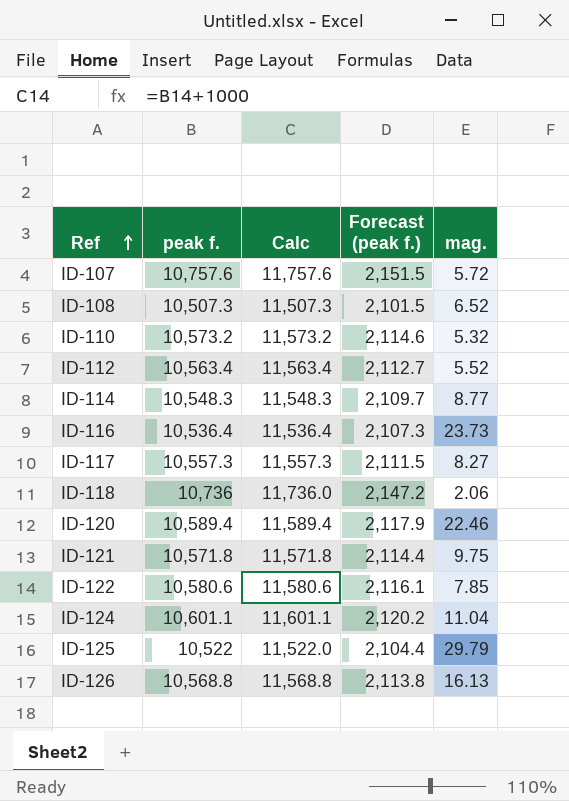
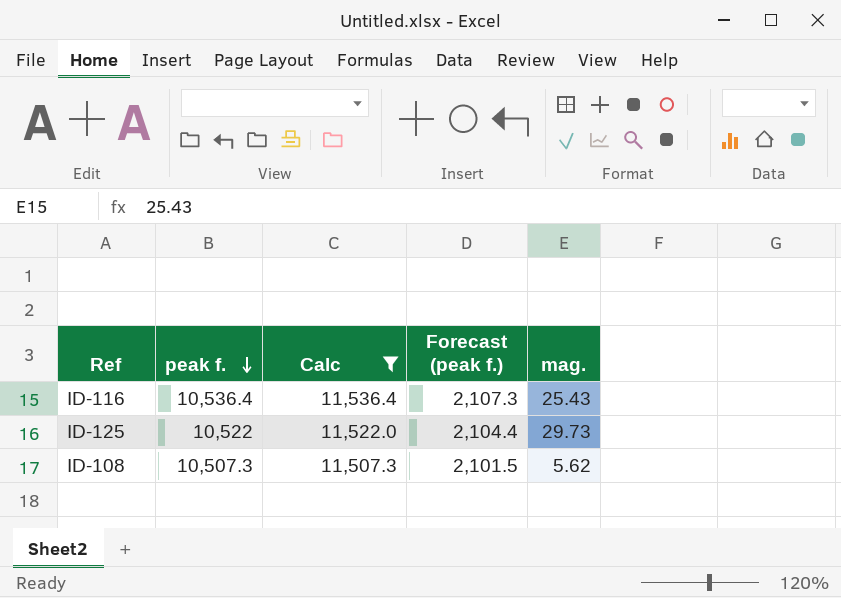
filter: none -> Calc <= 11,536.4
row order: Ref ascending -> peak f. descending
ID-116 | mag.: 23.73 -> 25.43
ID-125 | mag.: 29.79 -> 29.73
ID-108 | mag.: 6.52 -> 5.62

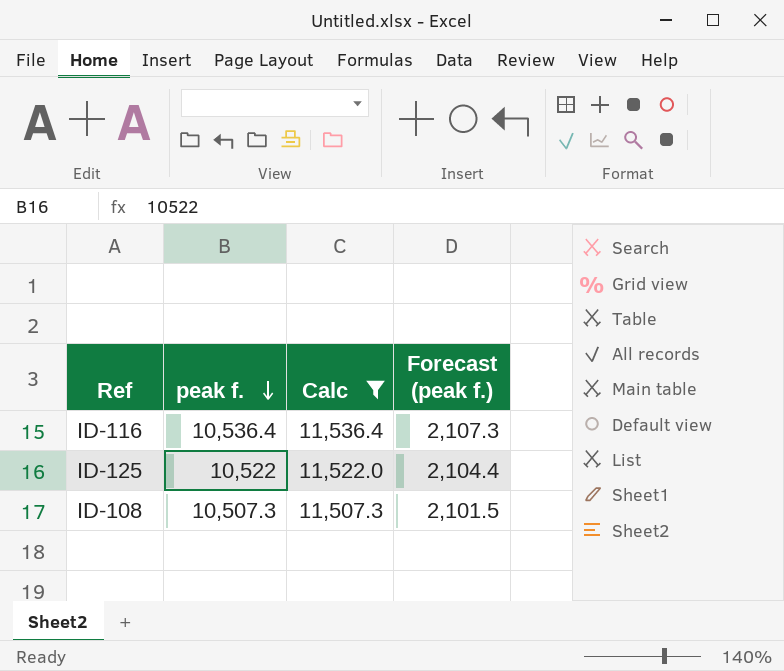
column mag. | position: 5 -> none

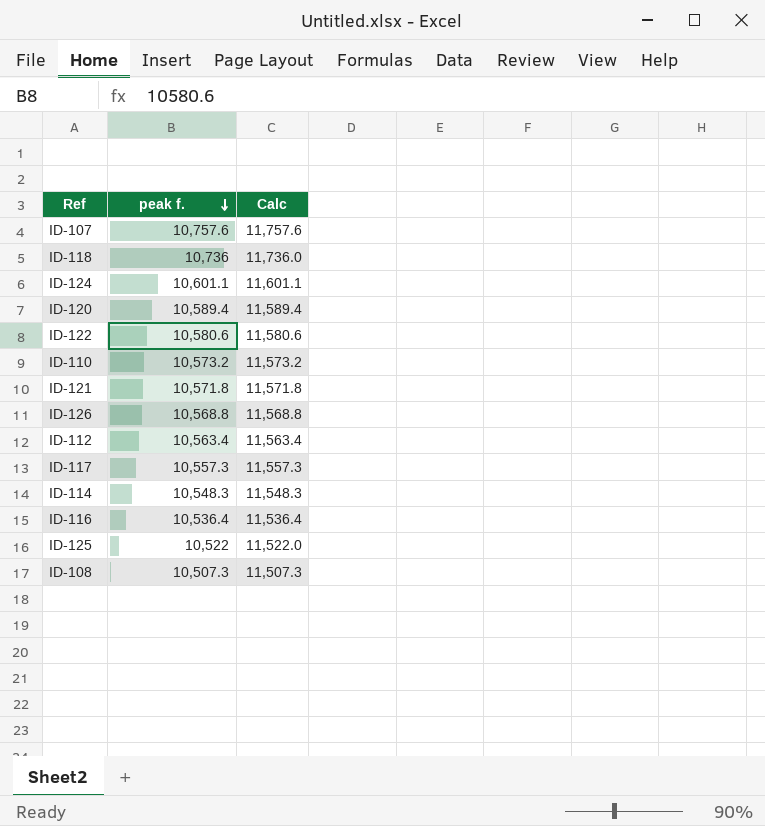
filter: Calc <= 11,536.4 -> none
column Forecast (peak f.) | formula: [peak f.] * 0.2 -> none

